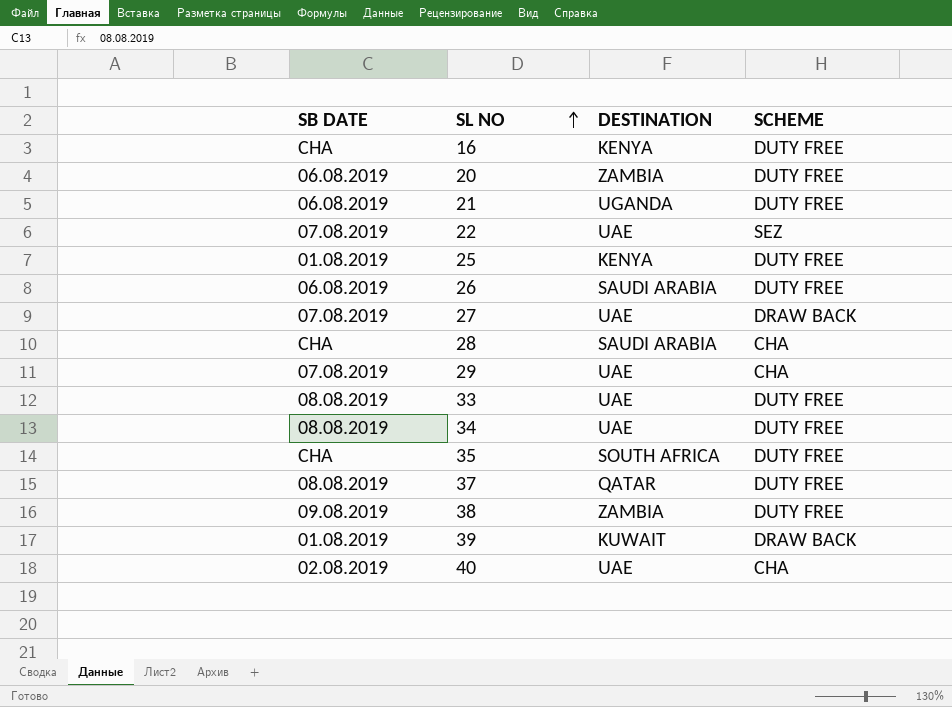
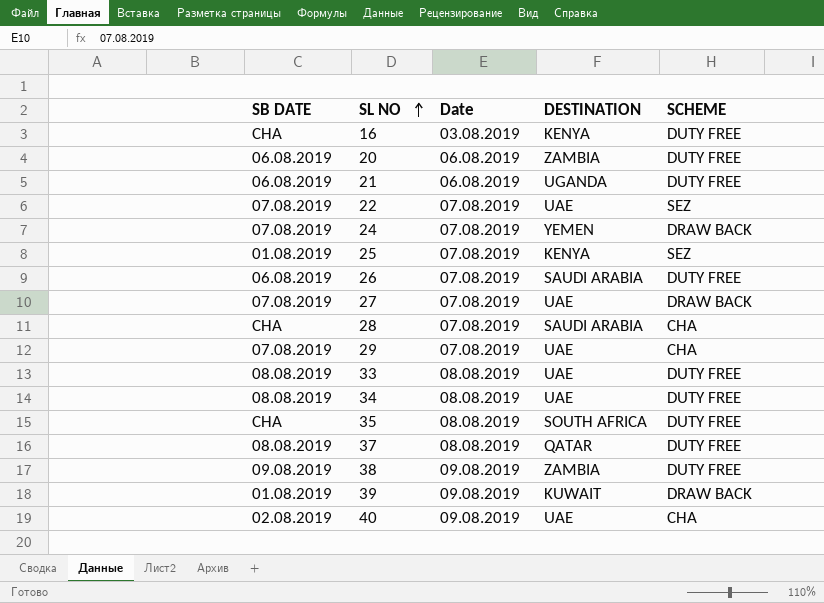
column Date | position: none -> 3
row 24: none -> 07.08.2019 | 07.08.2019 | YEMEN | DRAW BACK
25 | SCHEME: DUTY FREE -> SEZ

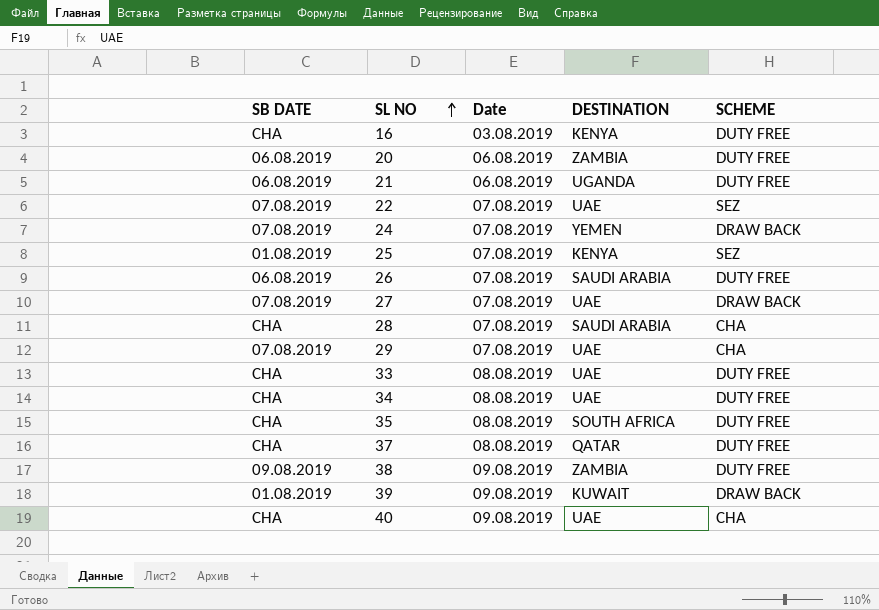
33 | SB DATE: 08.08.2019 -> CHA
34 | SB DATE: 08.08.2019 -> CHA
37 | SB DATE: 08.08.2019 -> CHA
40 | SB DATE: 02.08.2019 -> CHA

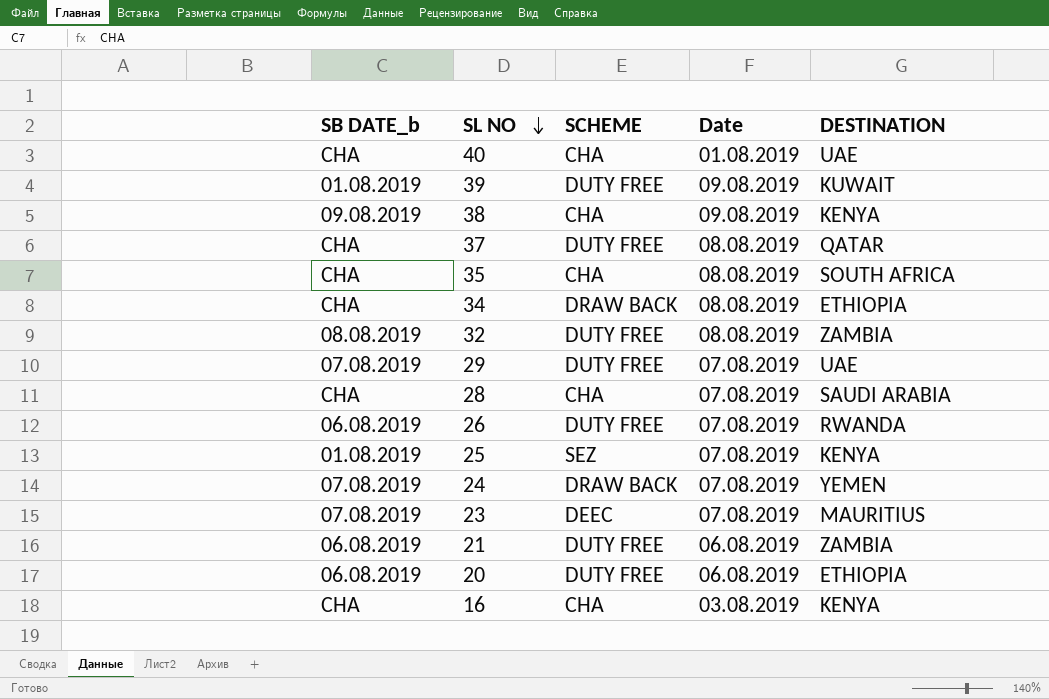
row order: SL NO ascending -> SL NO descending
column name: SB DATE -> SB DATE_b
column SCHEME | position: 5 -> 3
row 22: 07.08.2019 | 07.08.2019 | UAE | SEZ -> none
row 27: 07.08.2019 | 07.08.2019 | UAE | DRAW BACK -> none
row 33: CHA | 08.08.2019 | UAE | DUTY FREE -> none
40 | Date: 09.08.2019 -> 01.08.2019
39 | SCHEME: DRAW BACK -> DUTY FREE
38 | SCHEME: DUTY FREE -> CHA
38 | DESTINATION: ZAMBIA -> KENYA
35 | SCHEME: DUTY FREE -> CHA
34 | SCHEME: DUTY FREE -> DRAW BACK
34 | DESTINATION: UAE -> ETHIOPIA
row 32: none -> 08.08.2019 | DUTY FREE | 08.08.2019 | ZAMBIA
29 | SCHEME: CHA -> DUTY FREE
26 | DESTINATION: SAUDI ARABIA -> RWANDA
row 23: none -> 07.08.2019 | DEEC | 07.08.2019 | MAURITIUS
21 | DESTINATION: UGANDA -> ZAMBIA
20 | DESTINATION: ZAMBIA -> ETHIOPIA
16 | SCHEME: DUTY FREE -> CHA

